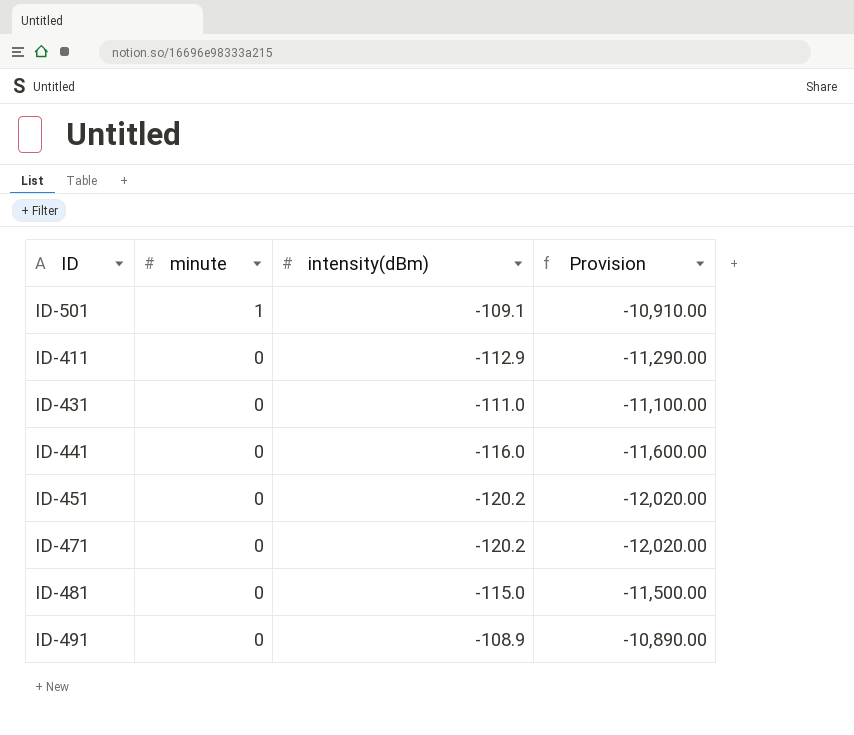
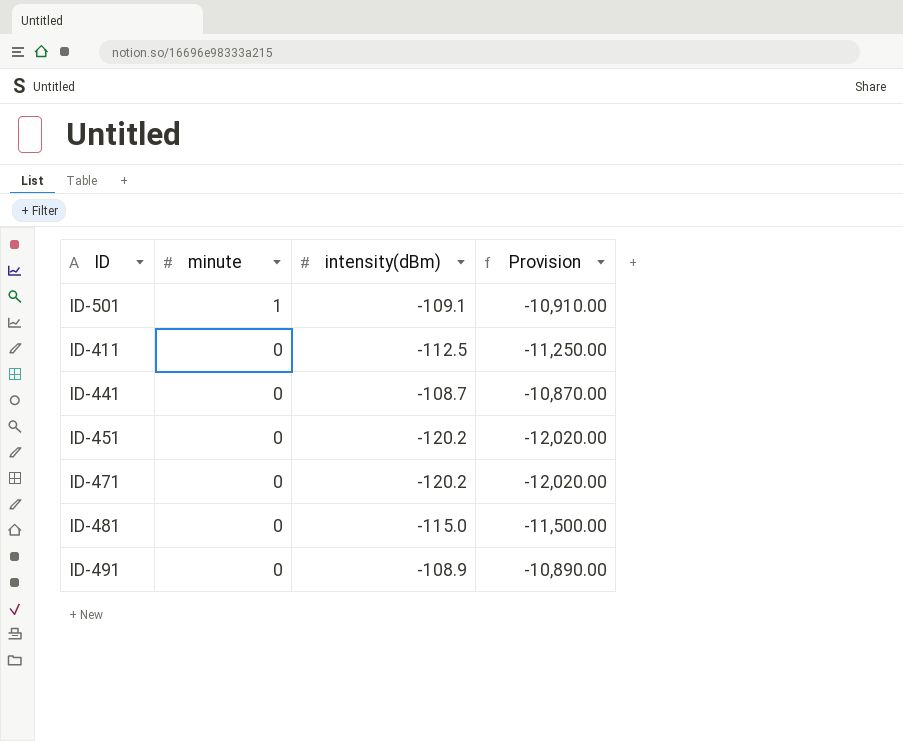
row ID-431: 0 | -111.0 | -11,100.00 -> none
ID-411 | intensity(dBm): -112.9 -> -112.5
ID-411 | Provision: -11,290.00 -> -11,250.00
ID-441 | intensity(dBm): -116.0 -> -108.7
ID-441 | Provision: -11,600.00 -> -10,870.00

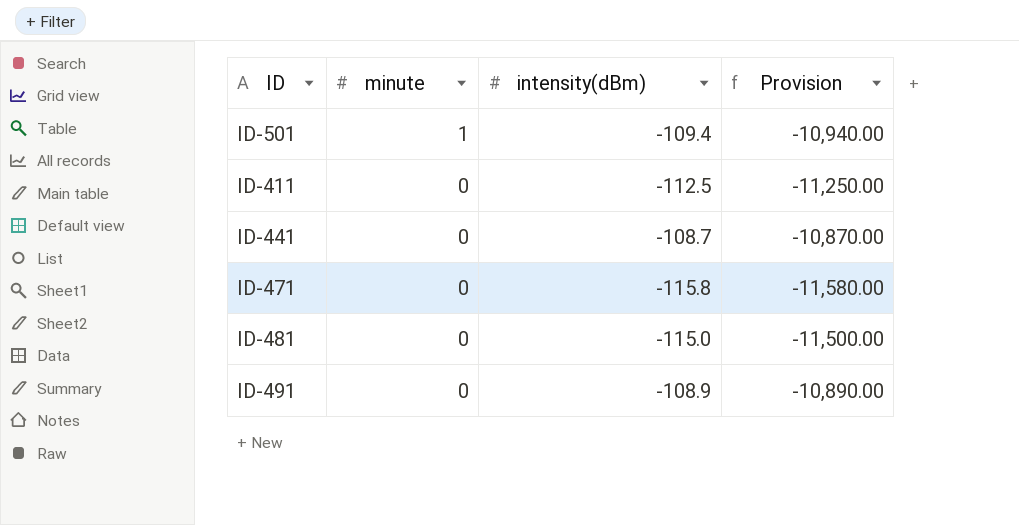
row ID-451: 0 | -120.2 | -12,020.00 -> none
ID-501 | intensity(dBm): -109.1 -> -109.4
ID-501 | Provision: -10,910.00 -> -10,940.00
ID-471 | intensity(dBm): -120.2 -> -115.8
ID-471 | Provision: -12,020.00 -> -11,580.00

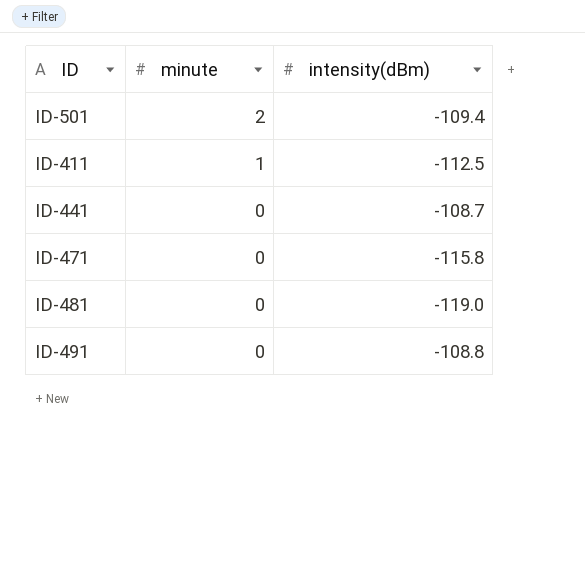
column Provision | formula: [intensity(dBm)] * 100 -> none
ID-501 | minute: 1 -> 2
ID-411 | minute: 0 -> 1
ID-481 | intensity(dBm): -115.0 -> -119.0
ID-491 | intensity(dBm): -108.9 -> -108.8

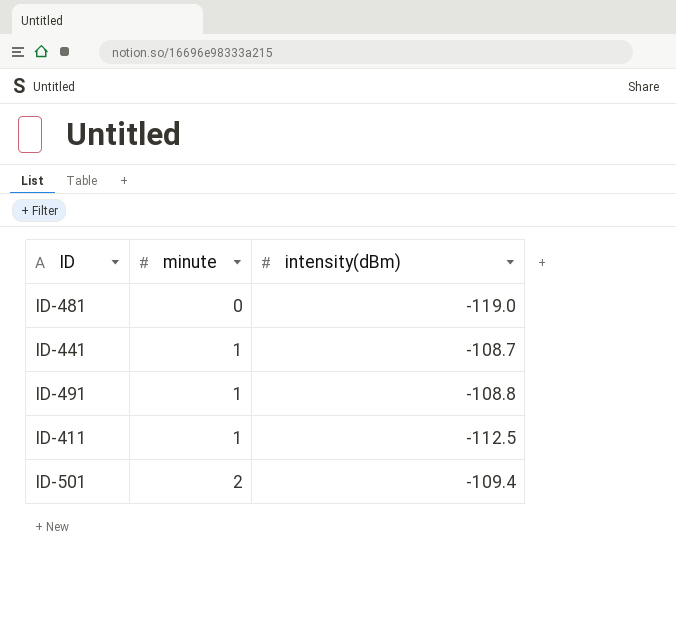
row order: minute descending -> minute ascending
row ID-471: 0 | -115.8 -> none
ID-441 | minute: 0 -> 1
ID-491 | minute: 0 -> 1

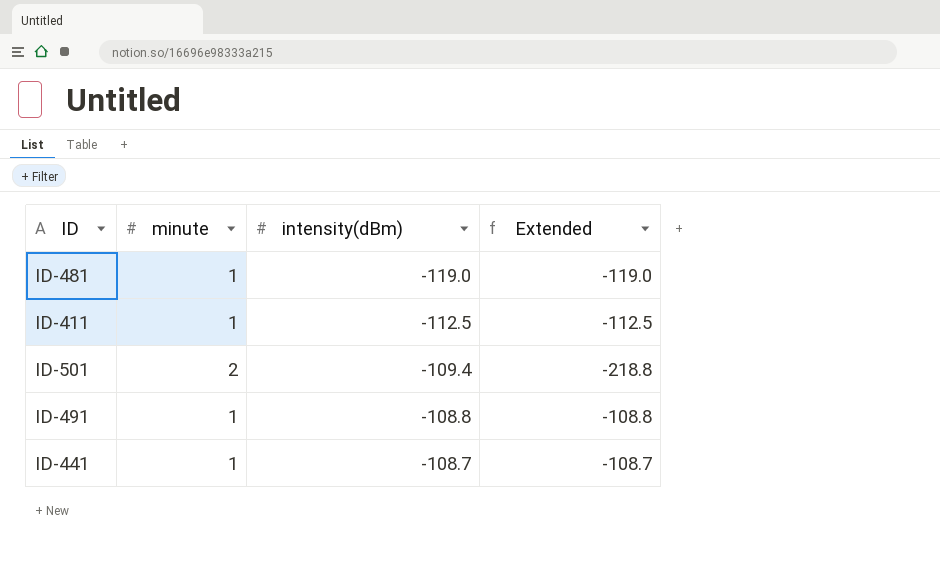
row order: minute ascending -> intensity(dBm) ascending
column Extended | formula: none -> [minute] * [intensity(dBm)]
ID-481 | minute: 0 -> 1

